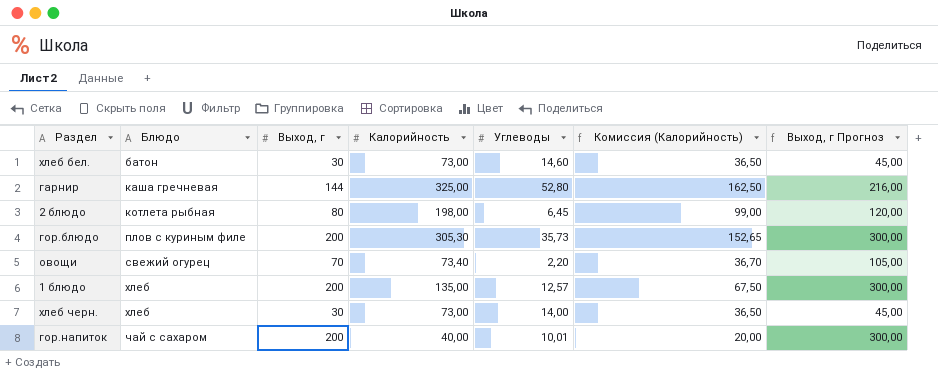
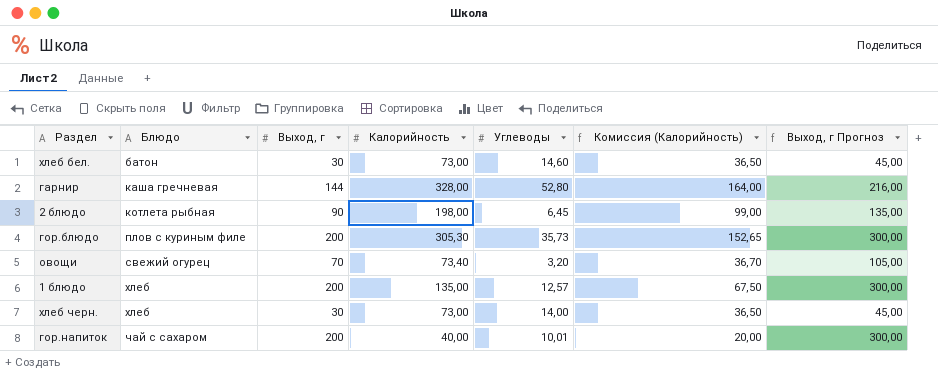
гарнир | Калорийность: 325,00 -> 328,00
гарнир | Комиссия (Калорийность): 162,50 -> 164,00
2 блюдо | Выход, г: 80 -> 90
2 блюдо | Выход, г Прогноз: 120,00 -> 135,00
овощи | Углеводы: 2,20 -> 3,20

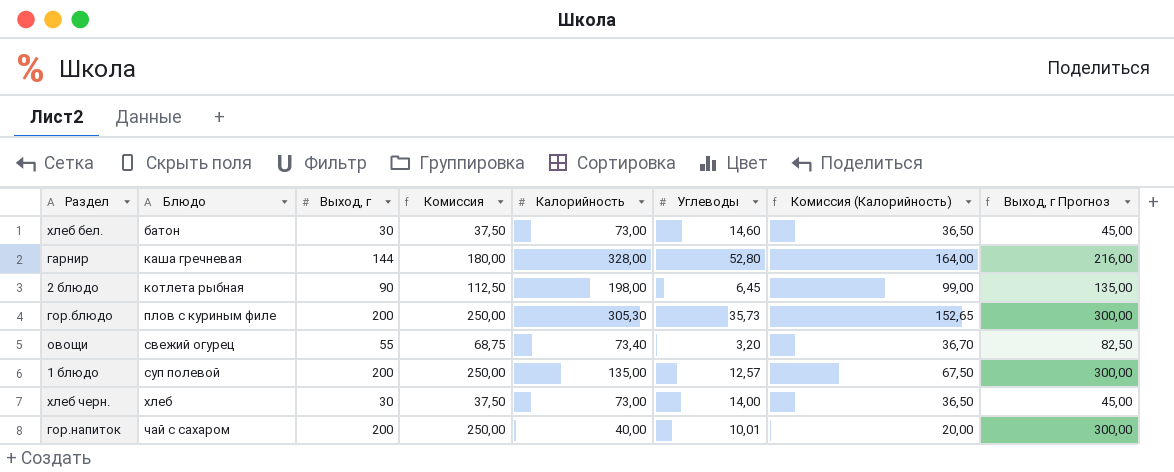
column Комиссия | formula: none -> [Выход, г] * 1,25
овощи | Выход, г: 70 -> 55
овощи | Выход, г Прогноз: 105,00 -> 82,50
1 блюдо | Блюдо: хлеб -> суп полевой

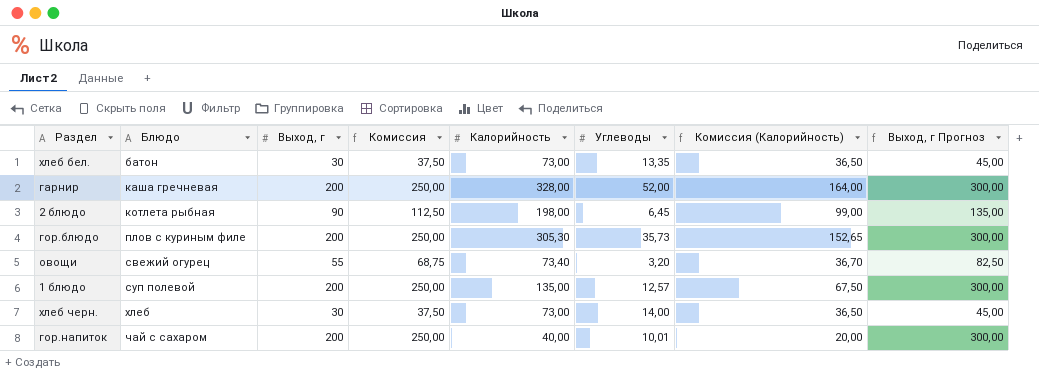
хлеб бел. | Углеводы: 14,60 -> 13,35
гарнир | Выход, г: 144 -> 200
гарнир | Комиссия: 180,00 -> 250,00
гарнир | Углеводы: 52,80 -> 52,00
гарнир | Выход, г Прогноз: 216,00 -> 300,00

